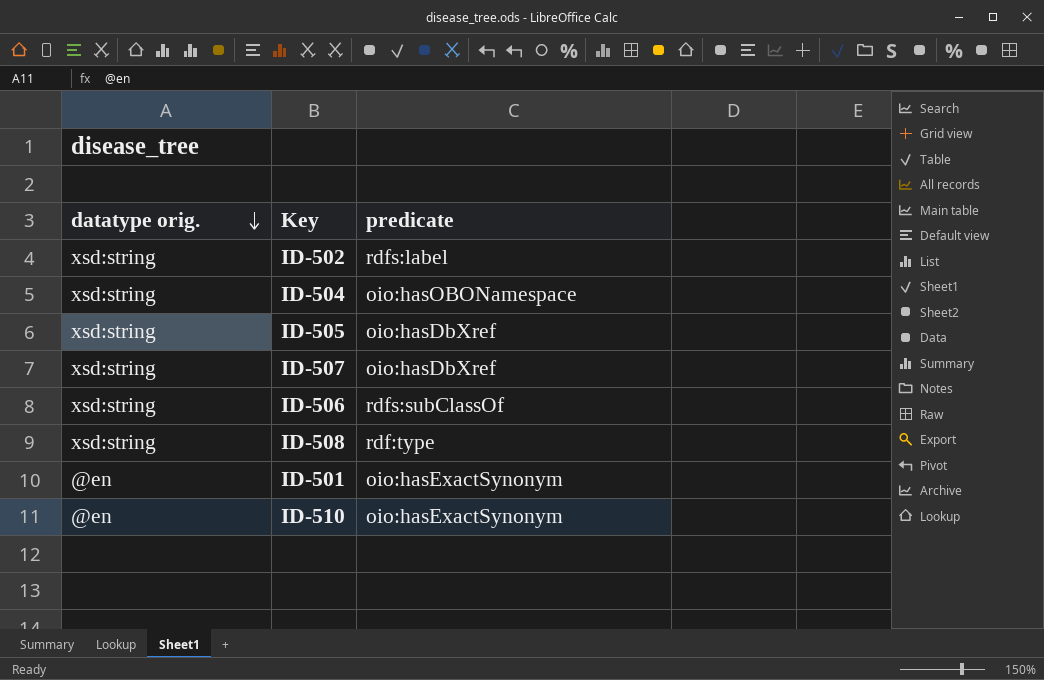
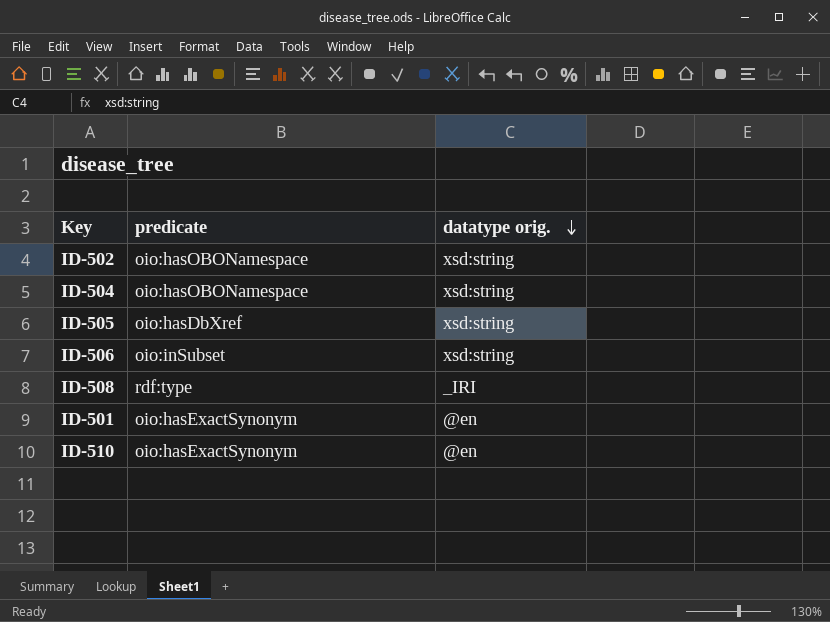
column datatype orig. | position: 1 -> 3
row ID-507: xsd:string | oio:hasDbXref -> none
ID-502 | predicate: rdfs:label -> oio:hasOBONamespace
ID-506 | predicate: rdfs:subClassOf -> oio:inSubset
ID-508 | datatype orig.: xsd:string -> _IRI

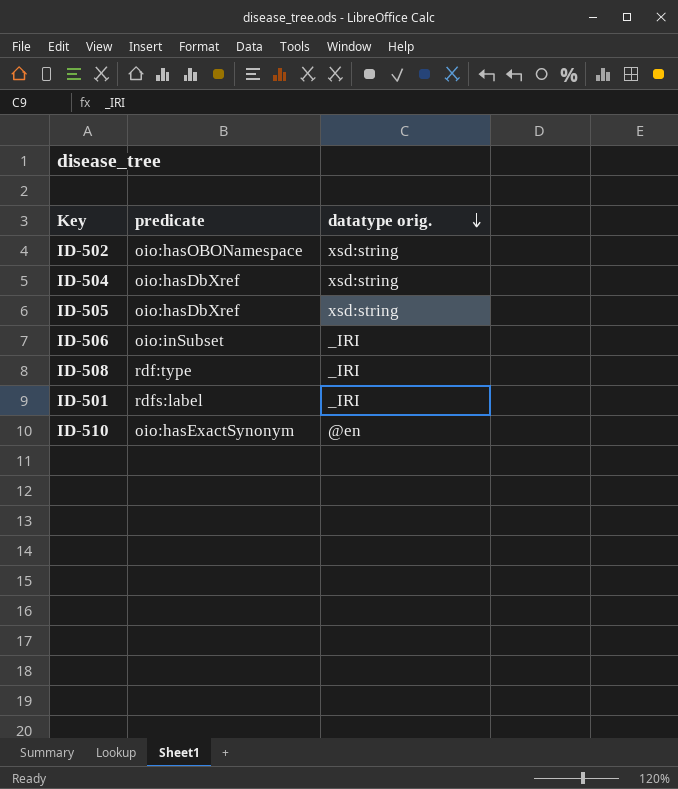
ID-504 | predicate: oio:hasOBONamespace -> oio:hasDbXref
ID-506 | datatype orig.: xsd:string -> _IRI
ID-501 | predicate: oio:hasExactSynonym -> rdfs:label
ID-501 | datatype orig.: @en -> _IRI

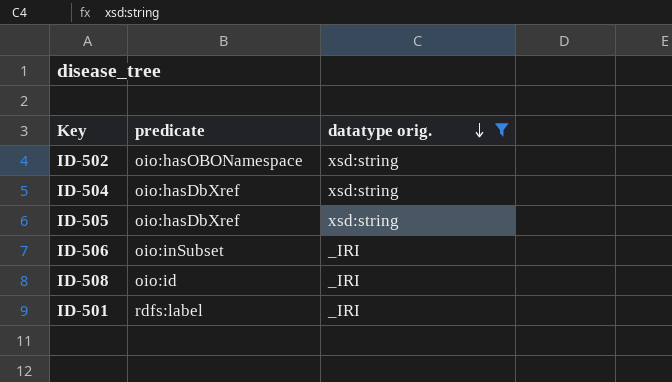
filter: none -> datatype orig. != @en
ID-508 | predicate: rdf:type -> oio:id

